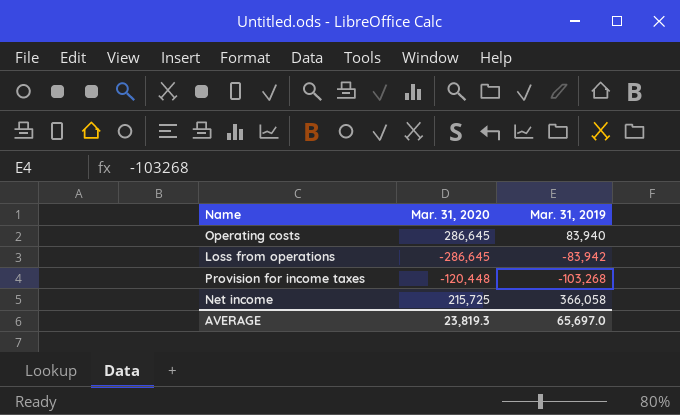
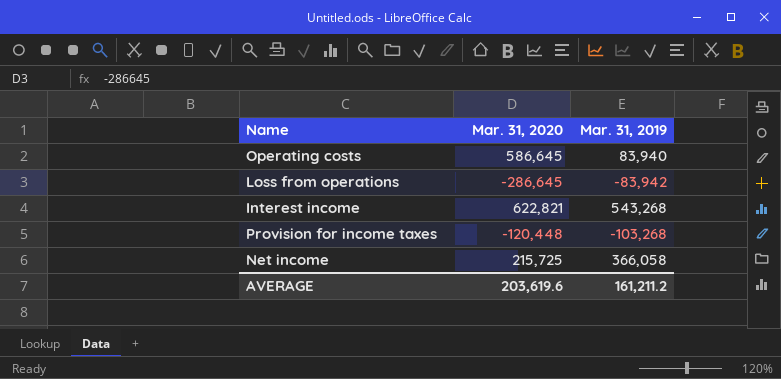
Operating costs | Mar. 31, 2020: 286,645 -> 586,645
row Interest income: none -> 622,821 | 543,268
AVERAGE | Mar. 31, 2020: 23,819.3 -> 203,619.6
AVERAGE | Mar. 31, 2019: 65,697.0 -> 161,211.2

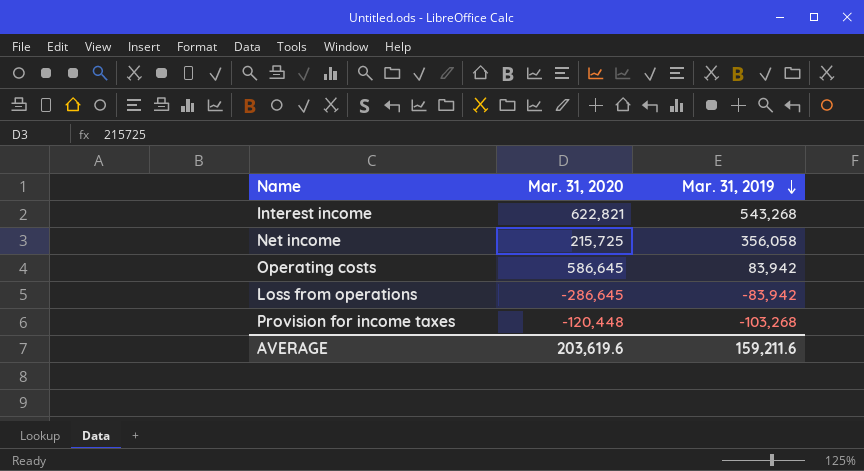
row order: none -> Mar. 31, 2019 descending
Net income | Mar. 31, 2019: 366,058 -> 356,058
Operating costs | Mar. 31, 2019: 83,940 -> 83,942
AVERAGE | Mar. 31, 2019: 161,211.2 -> 159,211.6

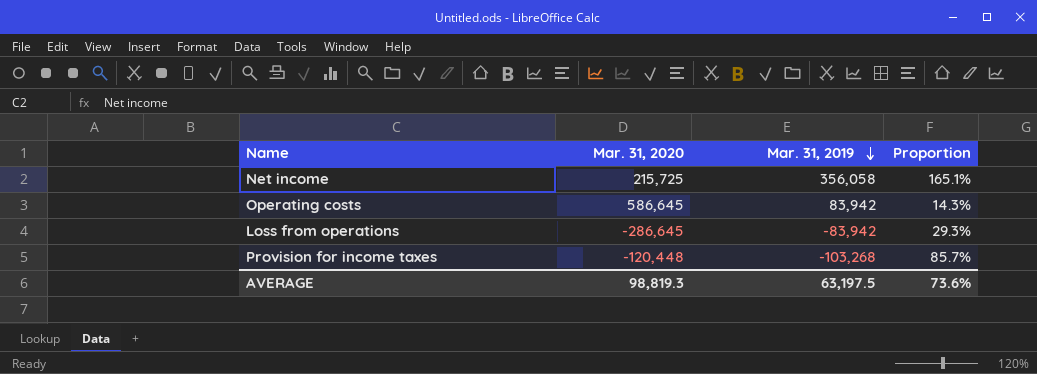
column Proportion | formula: none -> [Mar. 31, 2019] / [Mar. 31, 2020]
row Interest income: 622,821 | 543,268 -> none
AVERAGE | Mar. 31, 2020: 203,619.6 -> 98,819.3
AVERAGE | Mar. 31, 2019: 159,211.6 -> 63,197.5

